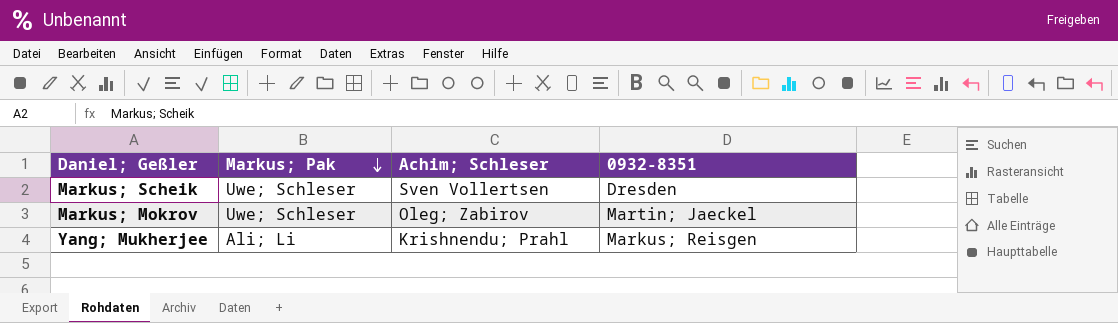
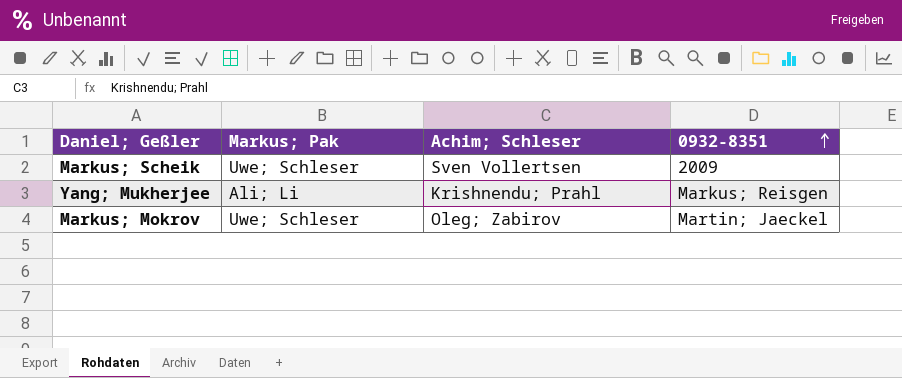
row order: Markus; Pak descending -> 0932-8351 ascending
Markus; Scheik | 0932-8351: Dresden -> 2009

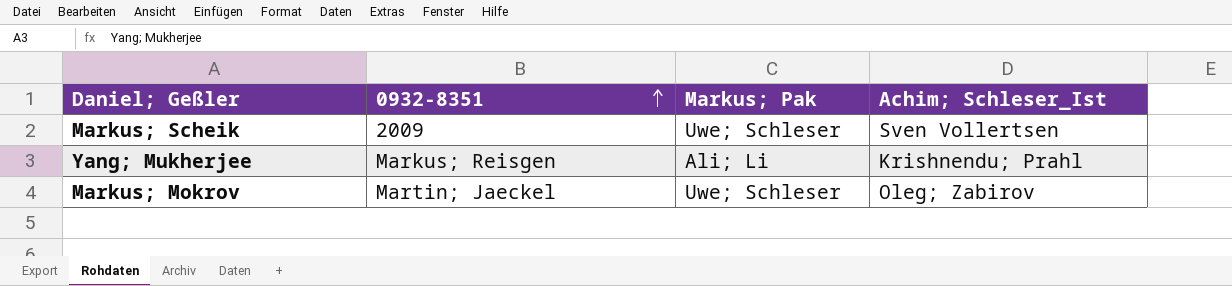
column 0932-8351 | position: 4 -> 2
column name: Achim; Schleser -> Achim; Schleser_Ist

